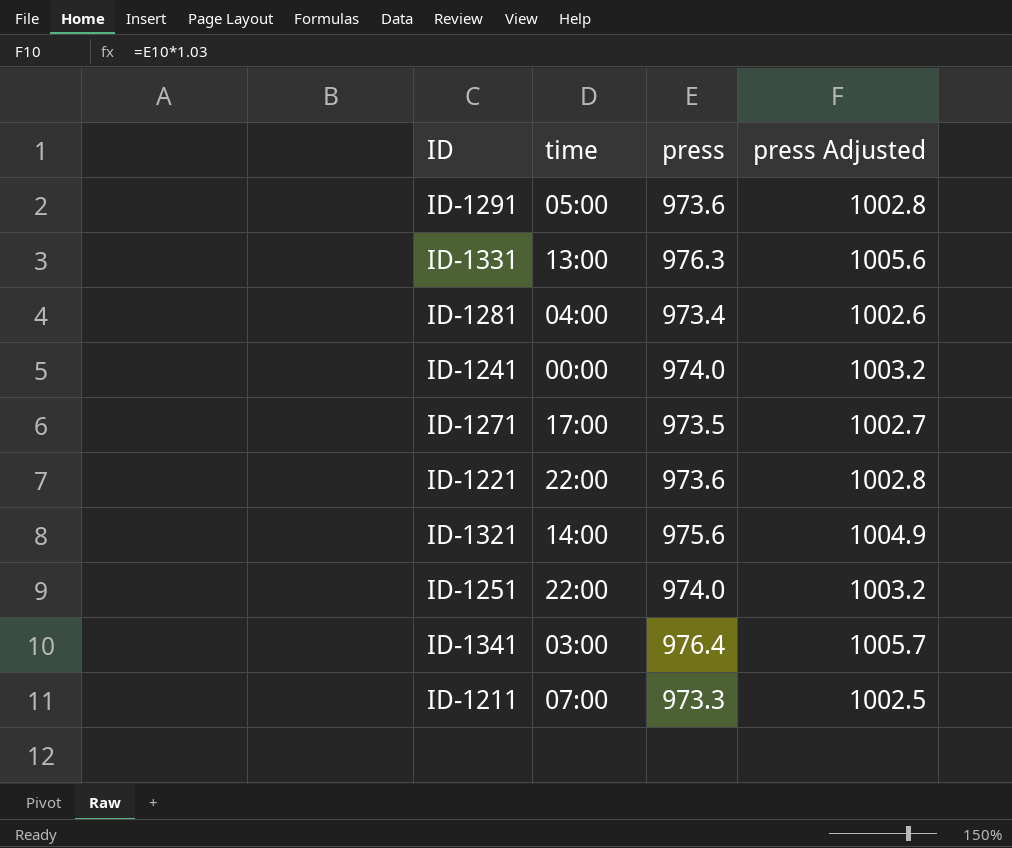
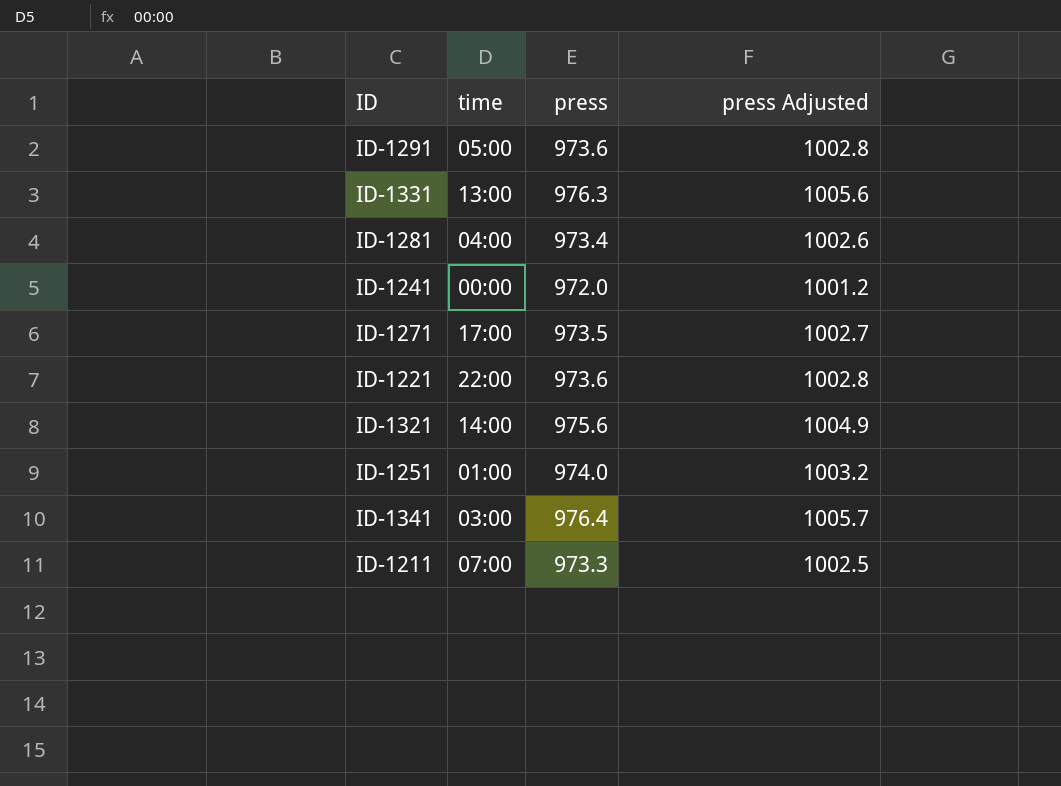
ID-1241 | press: 974.0 -> 972.0
ID-1241 | press Adjusted: 1003.2 -> 1001.2
ID-1251 | time: 22:00 -> 01:00

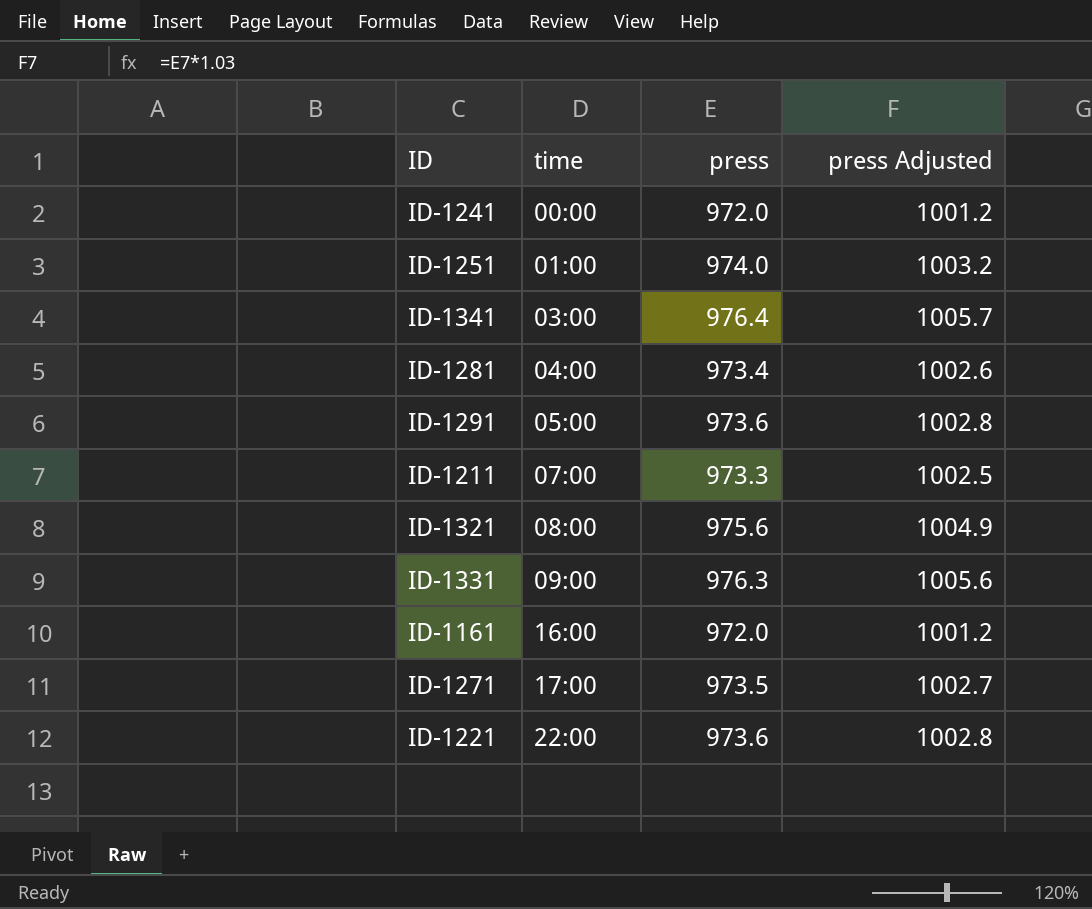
row order: none -> time ascending
ID-1321 | time: 14:00 -> 08:00
ID-1331 | time: 13:00 -> 09:00
row ID-1161: none -> 16:00 | 972.0 | 1001.2

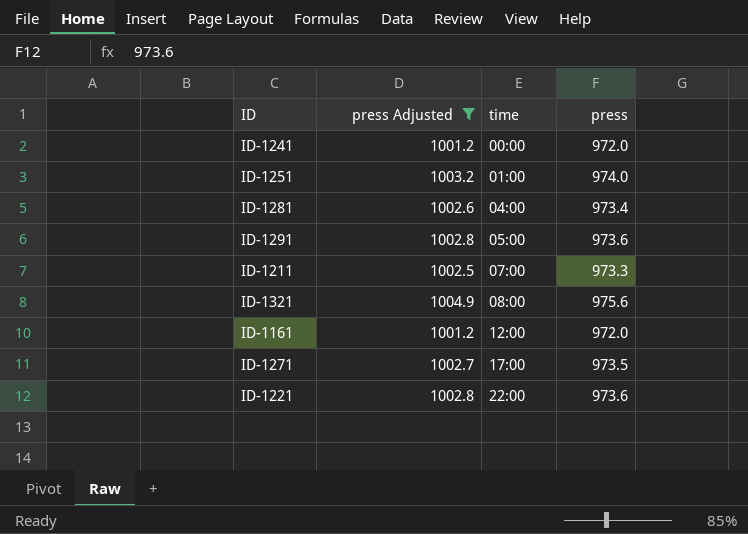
filter: none -> press Adjusted <= 1004.9
column press Adjusted | position: 4 -> 2
ID-1161 | time: 16:00 -> 12:00

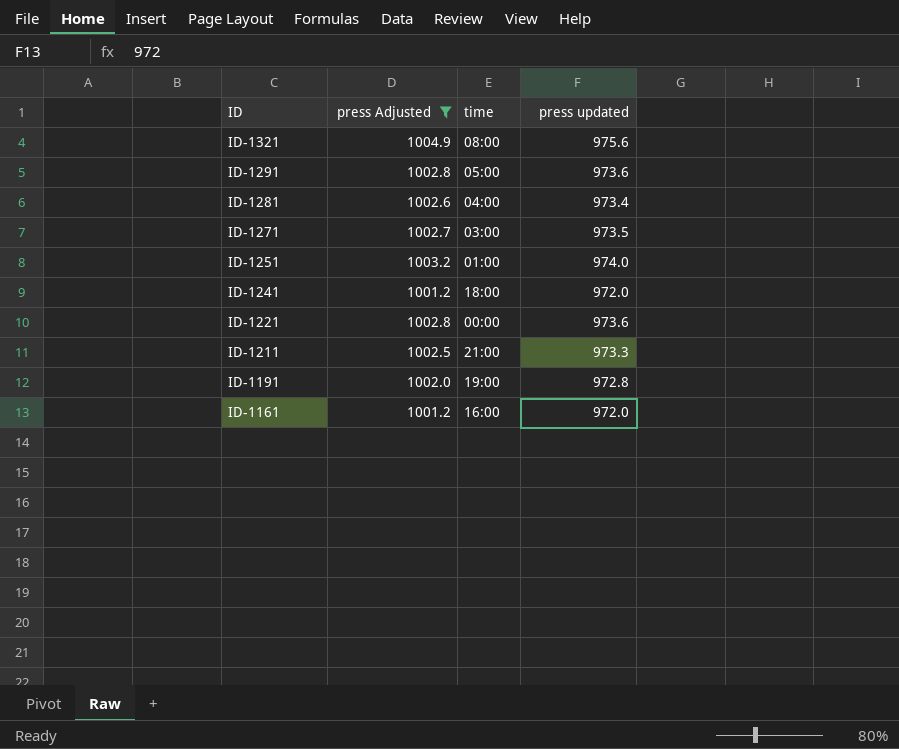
row order: time ascending -> ID descending
column name: press -> press updated
ID-1271 | time: 17:00 -> 03:00
ID-1241 | time: 00:00 -> 18:00
ID-1221 | time: 22:00 -> 00:00
ID-1211 | time: 07:00 -> 21:00
row ID-1191: none -> 1002.0 | 19:00 | 972.8
ID-1161 | time: 12:00 -> 16:00

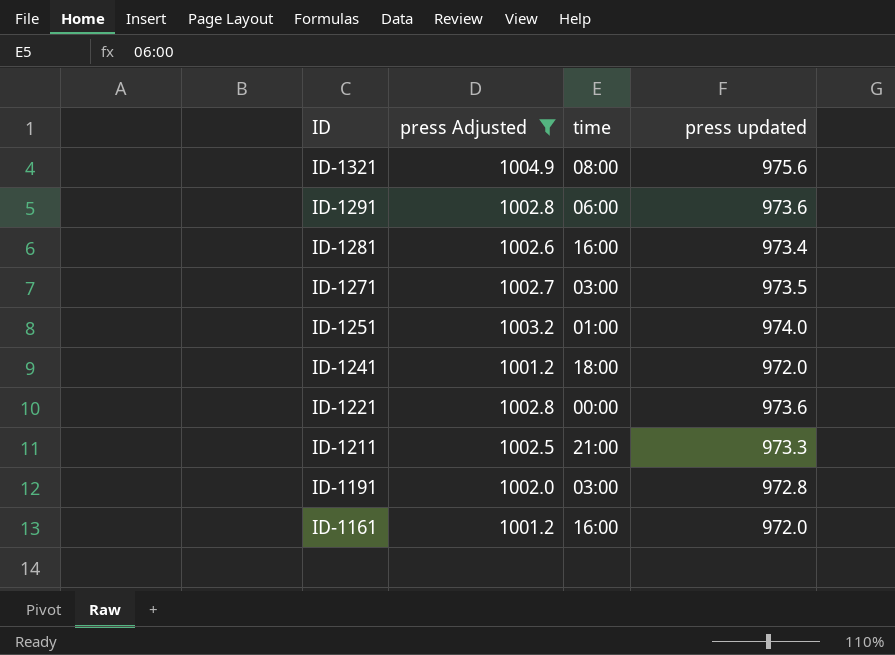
ID-1291 | time: 05:00 -> 06:00
ID-1281 | time: 04:00 -> 16:00
ID-1191 | time: 19:00 -> 03:00

